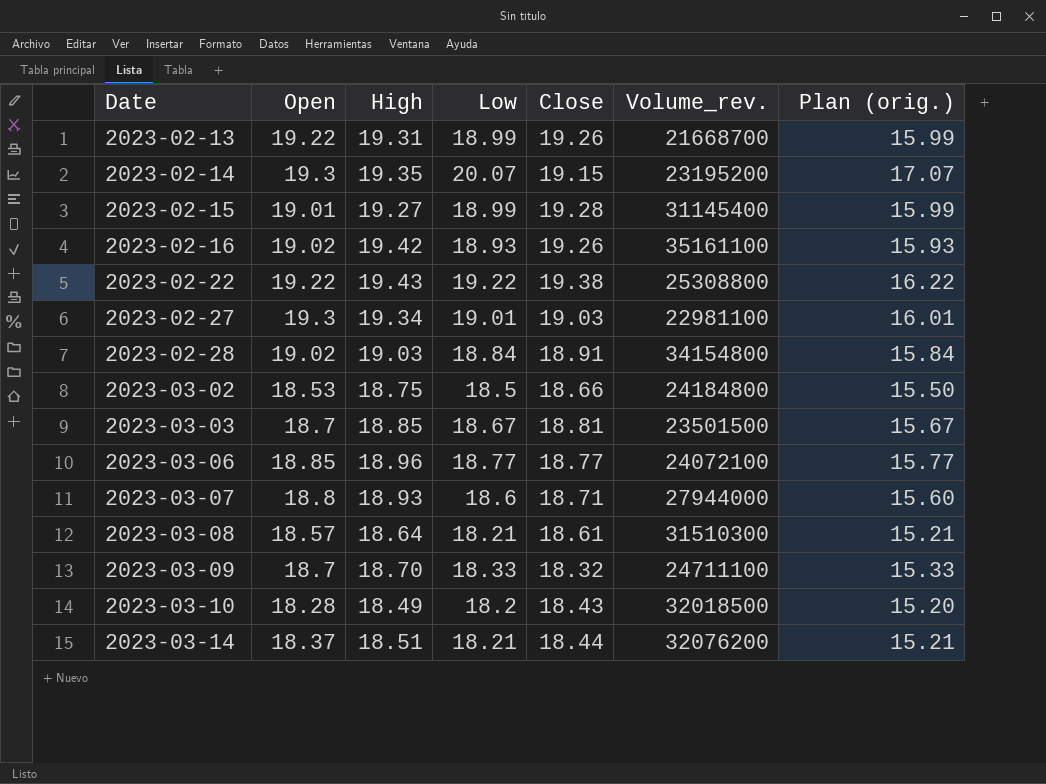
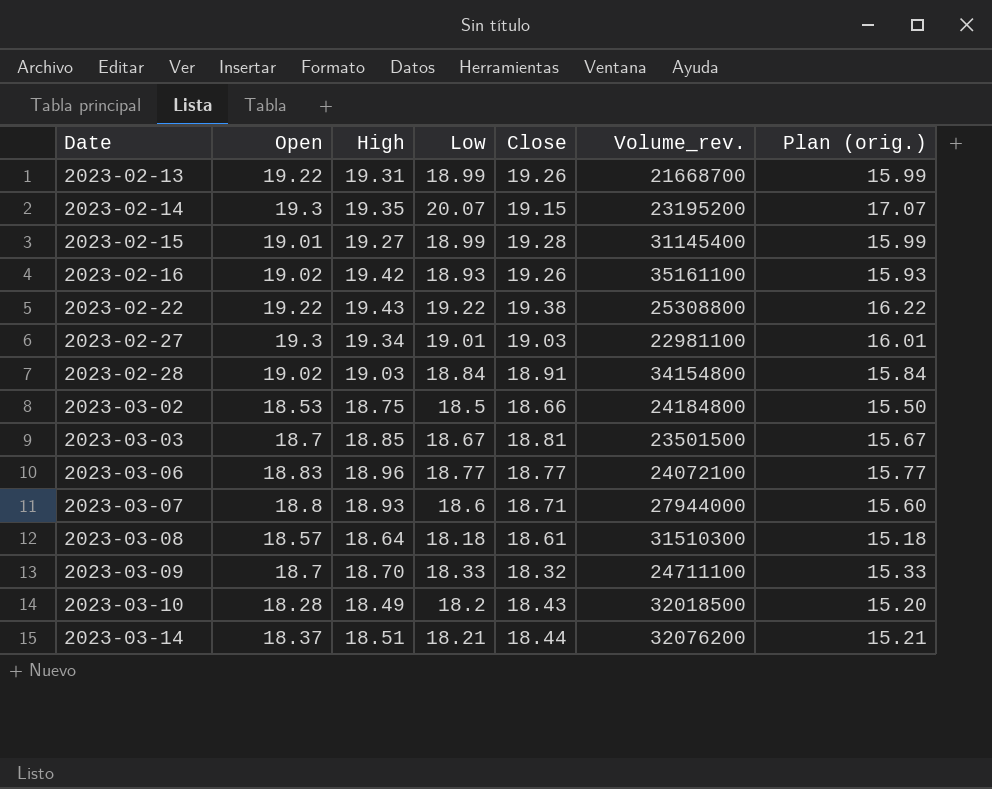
2023-03-06 | Open: 18.85 -> 18.83
2023-03-08 | Low: 18.21 -> 18.18
2023-03-08 | Plan (orig.): 15.21 -> 15.18

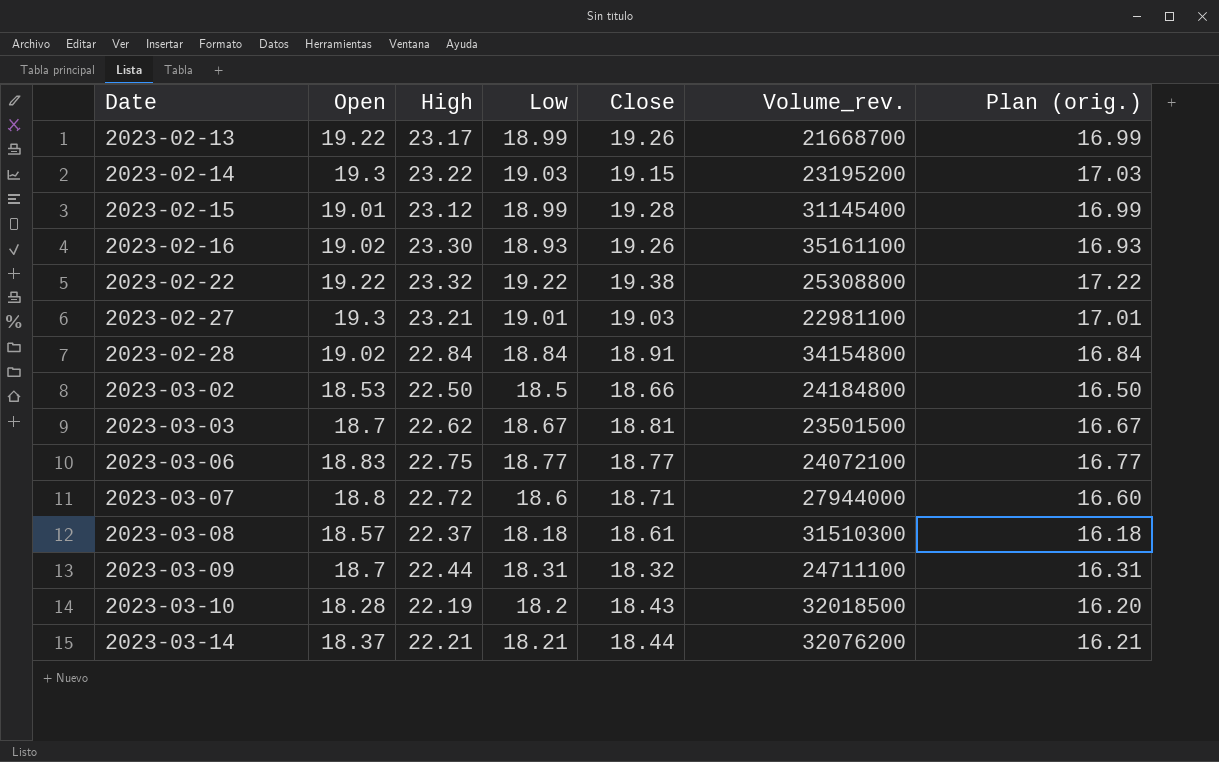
column Plan (orig.) | formula: [Low] - 3 -> [Low] - 2
2023-02-13 | High: 19.31 -> 23.17
2023-02-14 | High: 19.35 -> 23.22
2023-02-14 | Low: 20.07 -> 19.03
2023-02-15 | High: 19.27 -> 23.12
2023-02-16 | High: 19.42 -> 23.30
2023-02-22 | High: 19.43 -> 23.32
2023-02-27 | High: 19.34 -> 23.21
2023-02-28 | High: 19.03 -> 22.84
2023-03-02 | High: 18.75 -> 22.50
2023-03-03 | High: 18.85 -> 22.62
2023-03-06 | High: 18.96 -> 22.75
2023-03-07 | High: 18.93 -> 22.72
2023-03-08 | High: 18.64 -> 22.37
2023-03-09 | High: 18.70 -> 22.44
2023-03-09 | Low: 18.33 -> 18.31
2023-03-10 | High: 18.49 -> 22.19
2023-03-14 | High: 18.51 -> 22.21

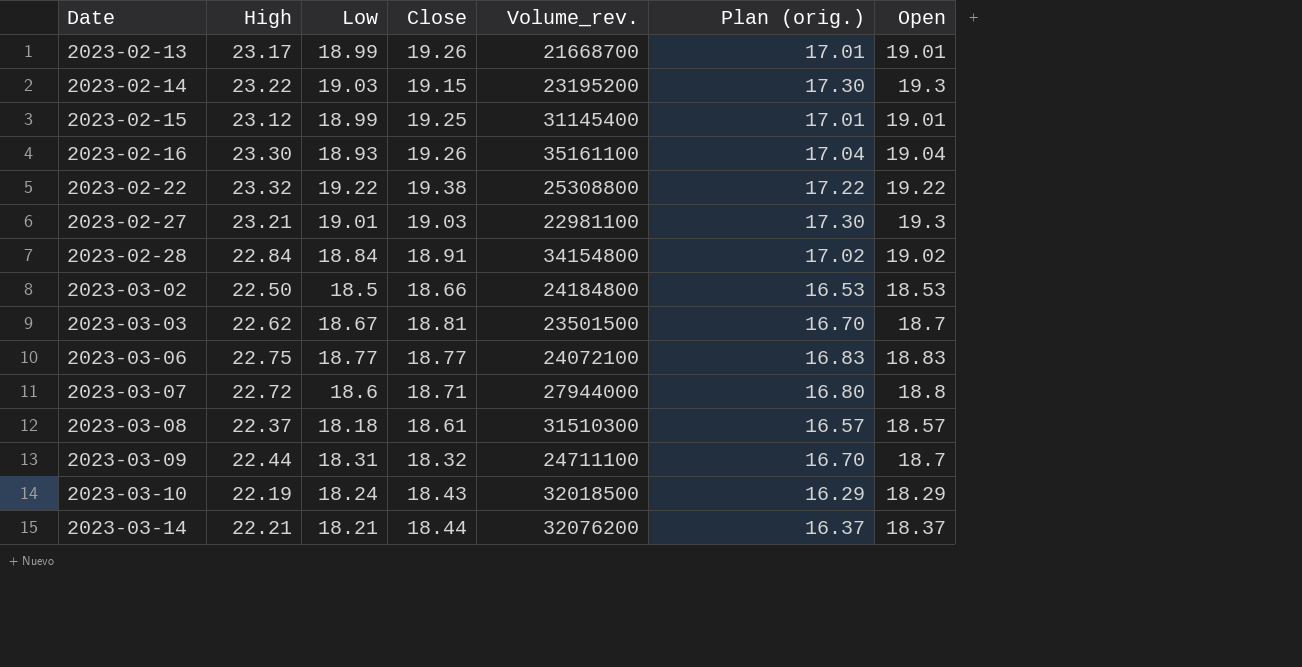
column Plan (orig.) | formula: [Low] - 2 -> [Open] - 2
column Open | position: 2 -> 7
2023-02-13 | Open: 19.22 -> 19.01
2023-02-15 | Close: 19.28 -> 19.25
2023-02-16 | Open: 19.02 -> 19.04
2023-03-10 | Low: 18.2 -> 18.24
2023-03-10 | Open: 18.28 -> 18.29

